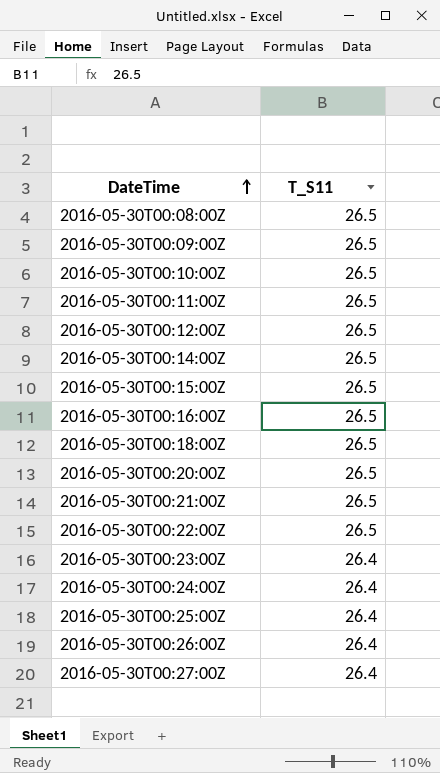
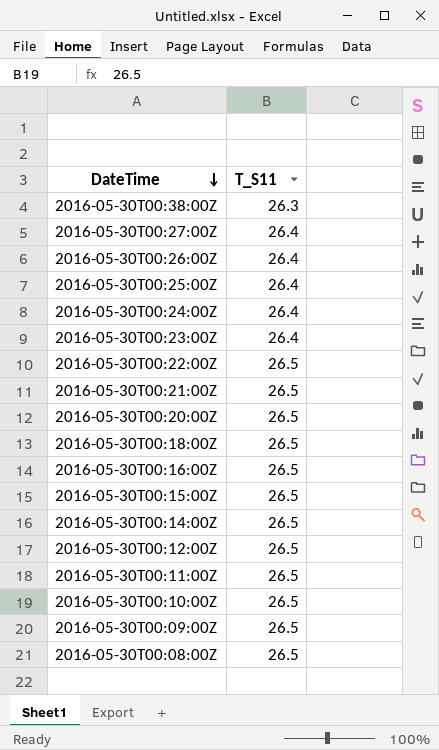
row order: DateTime ascending -> DateTime descending
row 2016-05-30T00:38:00Z: none -> 26.3

